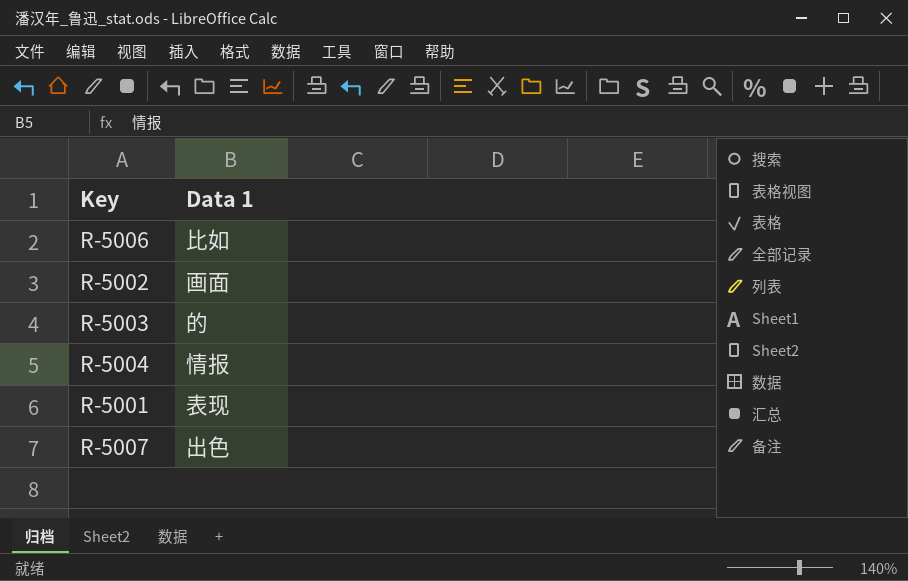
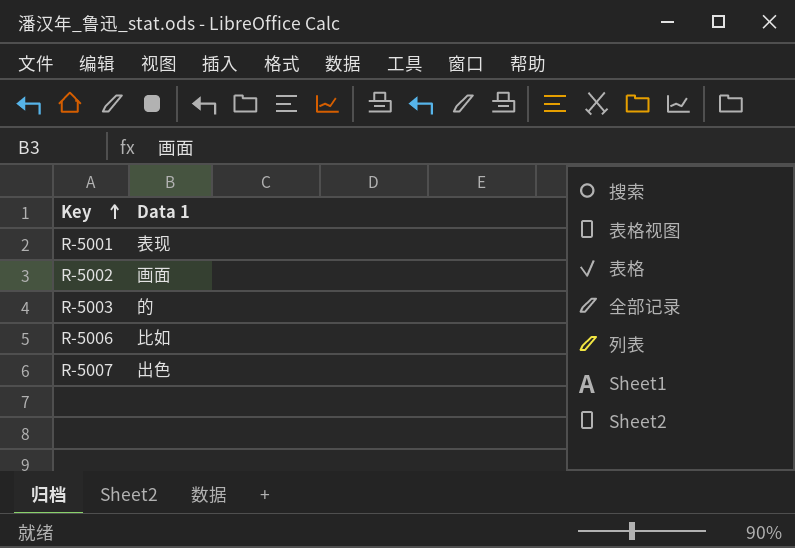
row order: none -> Key ascending
row R-5004: 情报 -> none

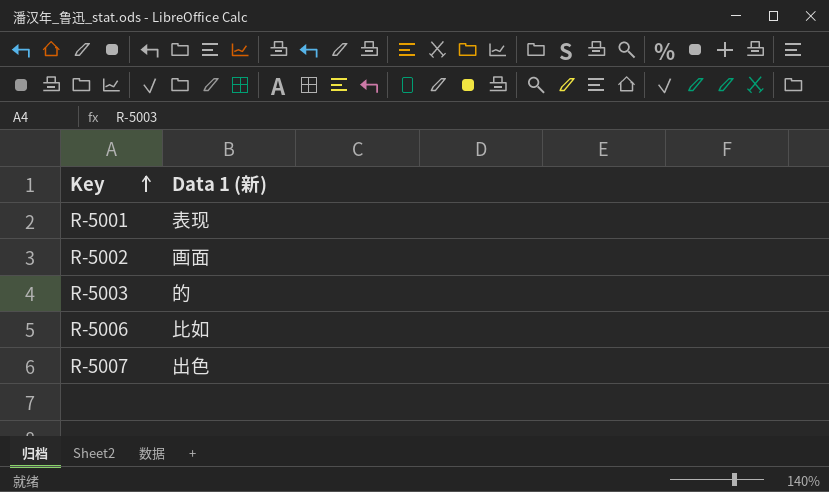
column name: Data 1 -> Data 1 (新)

